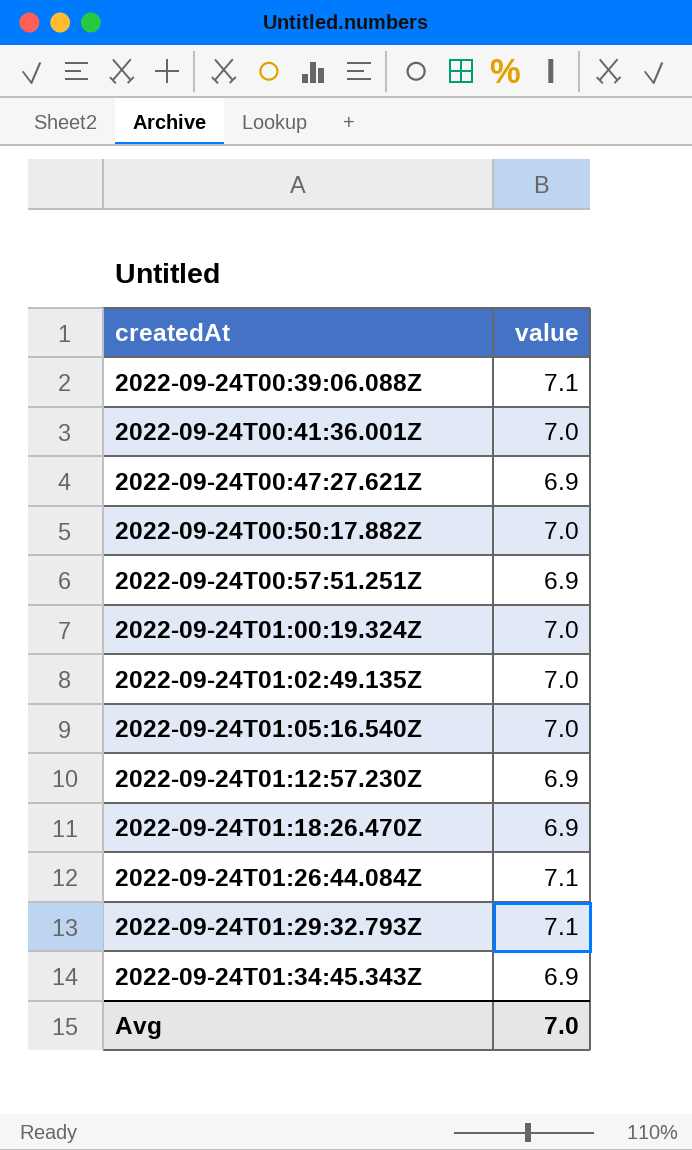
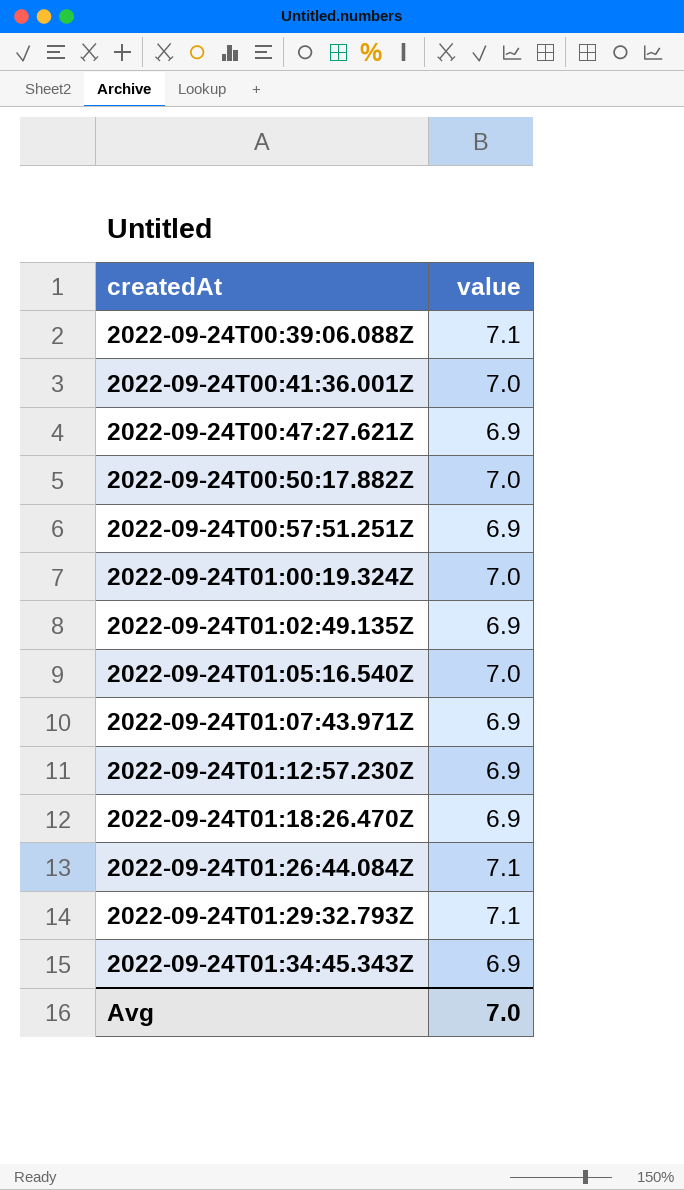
2022-09-24T01:02:49.135Z | value: 7.0 -> 6.9
row 2022-09-24T01:07:43.971Z: none -> 6.9

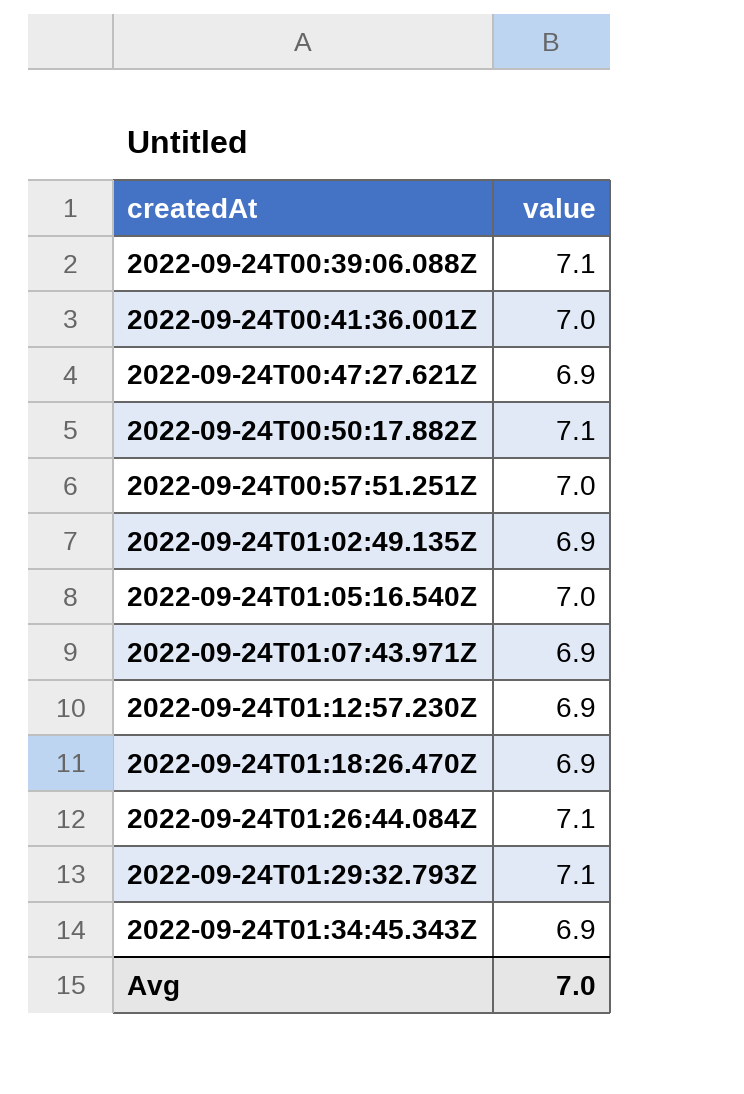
row 2022-09-24T01:00:19.324Z: 7.0 -> none
2022-09-24T00:50:17.882Z | value: 7.0 -> 7.1
2022-09-24T00:57:51.251Z | value: 6.9 -> 7.0

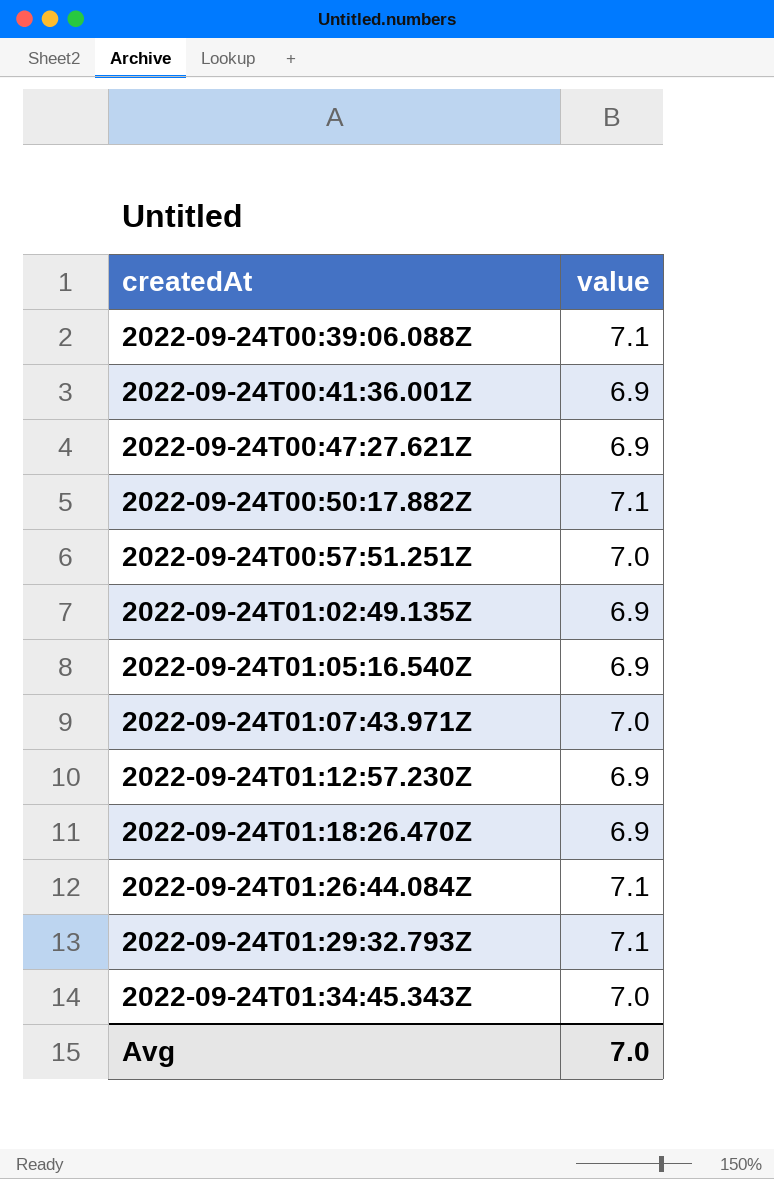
2022-09-24T00:41:36.001Z | value: 7.0 -> 6.9
2022-09-24T01:05:16.540Z | value: 7.0 -> 6.9
2022-09-24T01:07:43.971Z | value: 6.9 -> 7.0
2022-09-24T01:34:45.343Z | value: 6.9 -> 7.0

